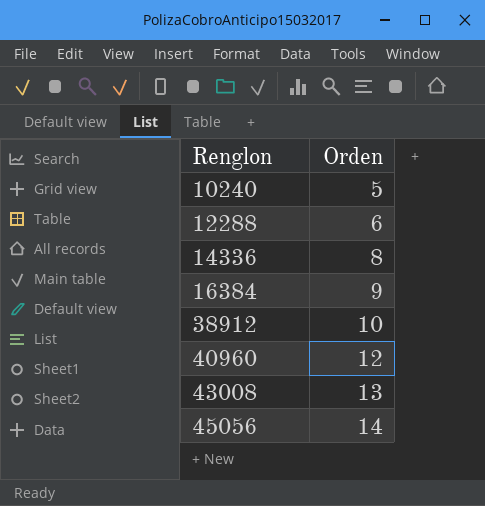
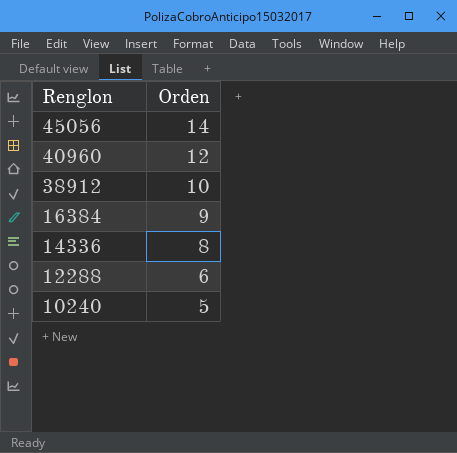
row order: Renglon ascending -> Renglon descending
row 43008: 13 -> none

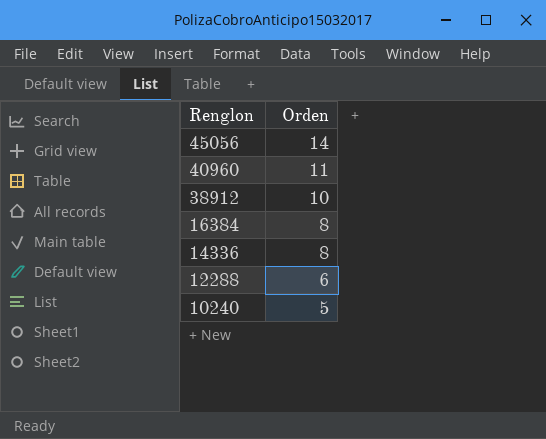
40960 | Orden: 12 -> 11
16384 | Orden: 9 -> 8

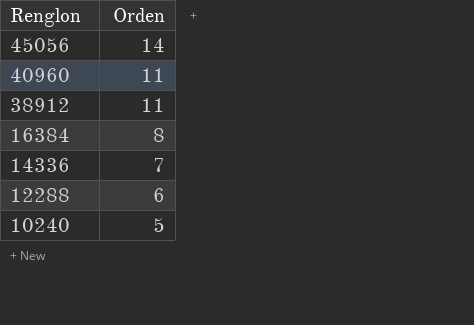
38912 | Orden: 10 -> 11
14336 | Orden: 8 -> 7

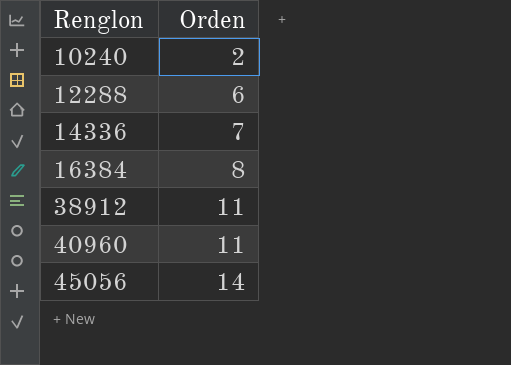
row order: Renglon descending -> Renglon ascending
10240 | Orden: 5 -> 2

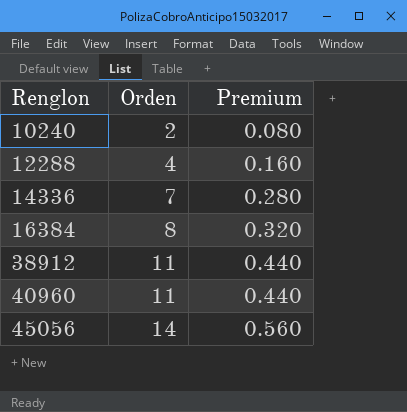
column Premium | formula: none -> [Orden] * 0.04
12288 | Orden: 6 -> 4

